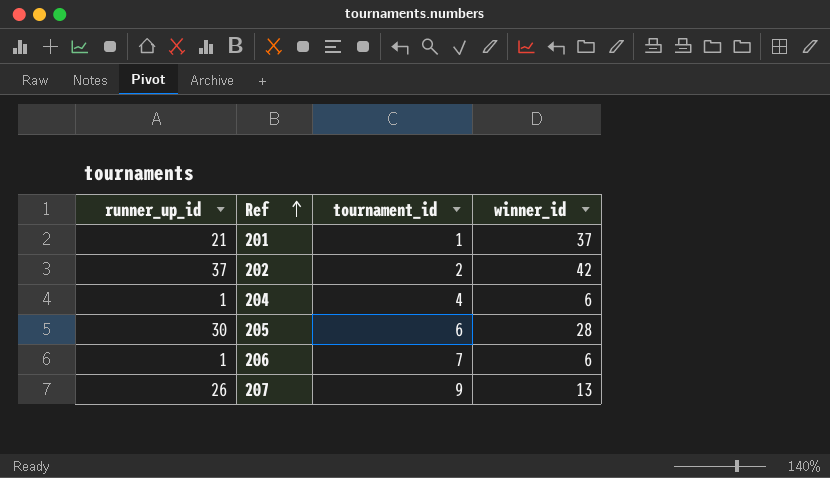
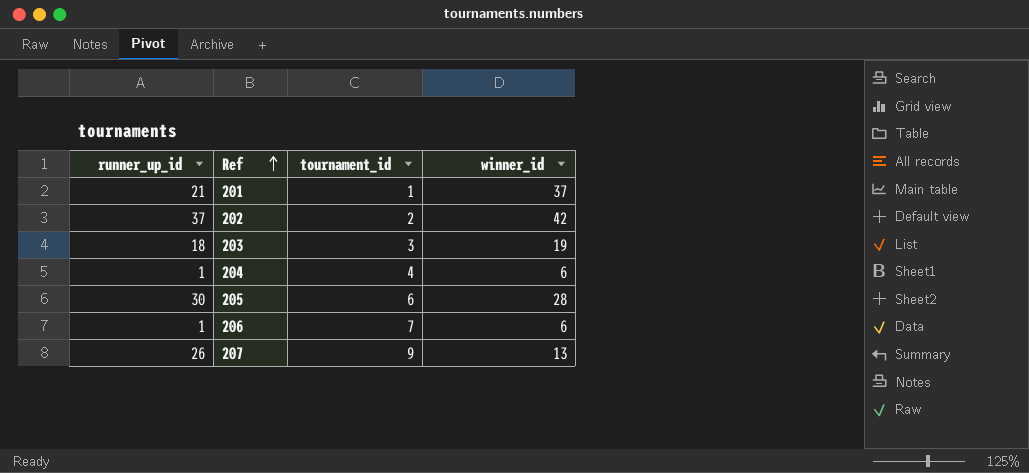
row 203: none -> 18 | 3 | 19

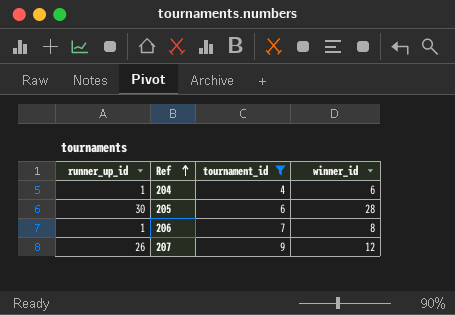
filter: none -> tournament_id >= 4
206 | winner_id: 6 -> 8
207 | winner_id: 13 -> 12

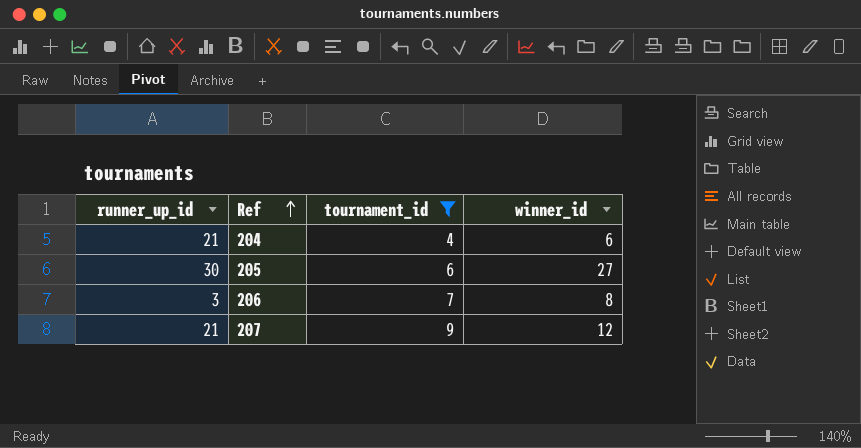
204 | runner_up_id: 1 -> 21
205 | winner_id: 28 -> 27
206 | runner_up_id: 1 -> 3
207 | runner_up_id: 26 -> 21

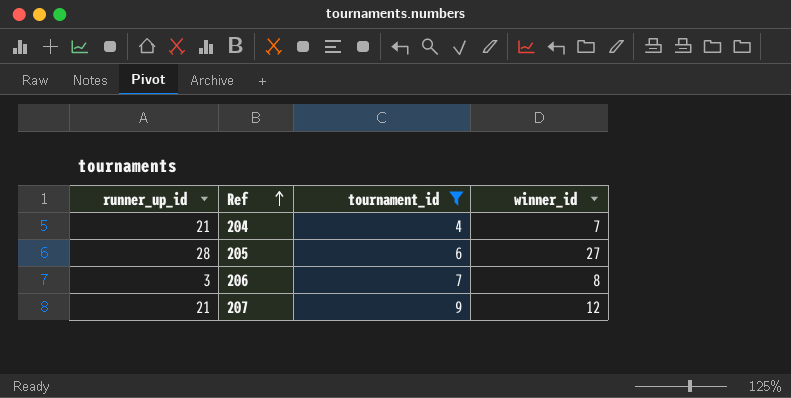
204 | winner_id: 6 -> 7
205 | runner_up_id: 30 -> 28

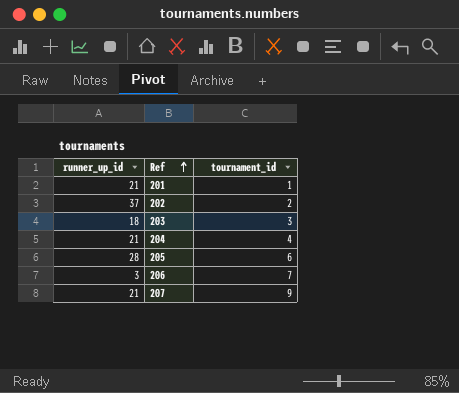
filter: tournament_id >= 4 -> none
column winner_id | position: 4 -> none

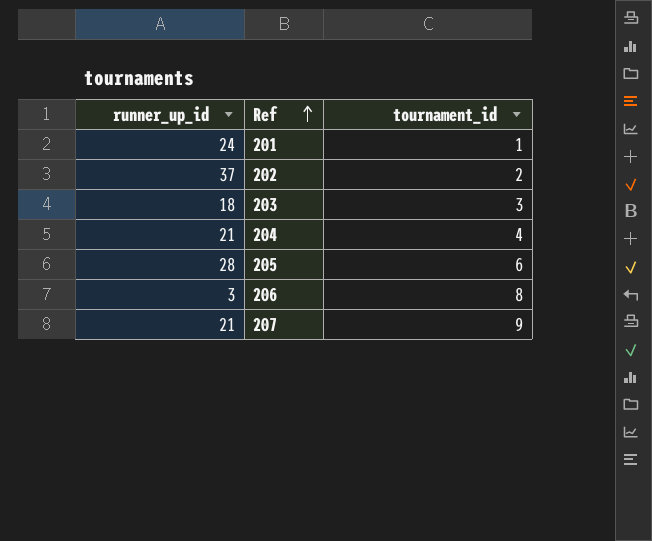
201 | runner_up_id: 21 -> 24
206 | tournament_id: 7 -> 8

